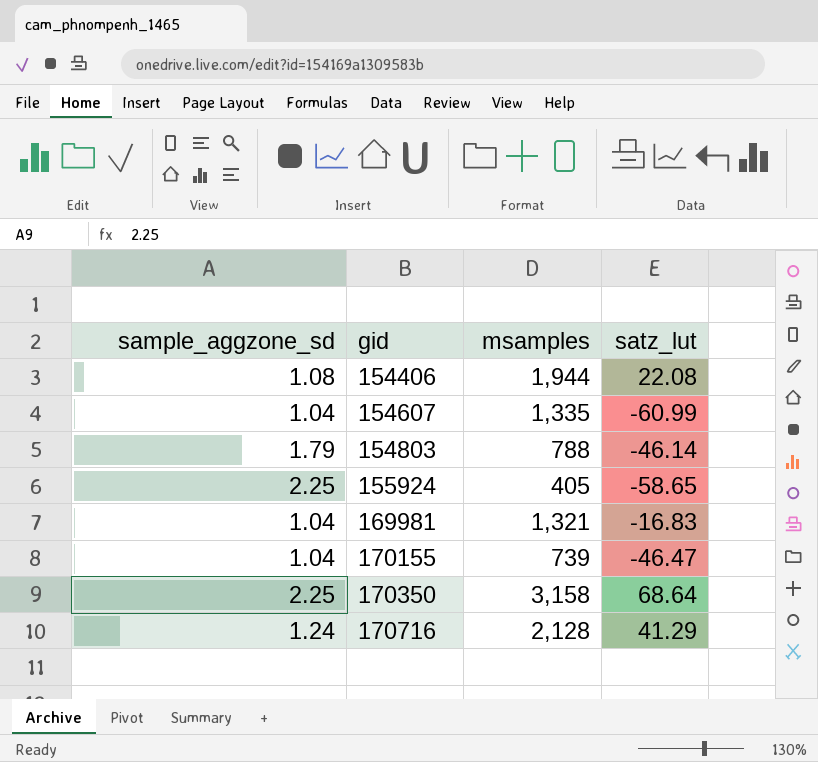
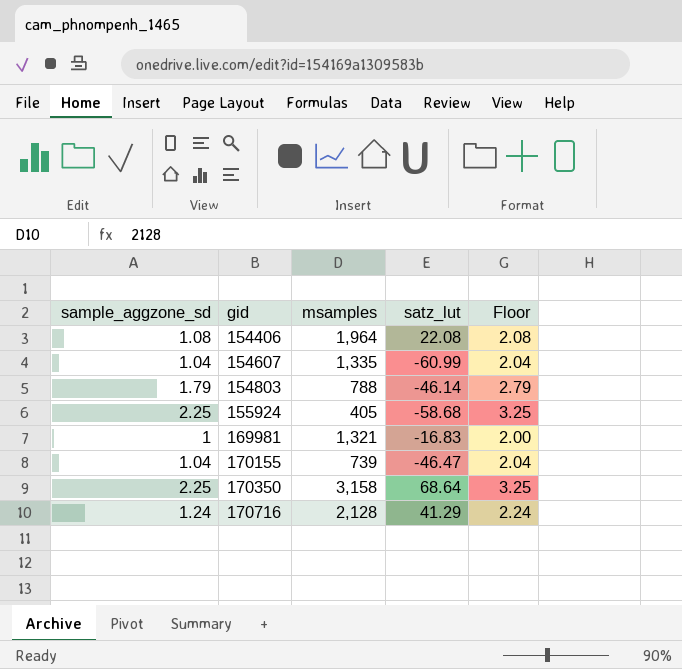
column Floor | formula: none -> [sample_aggzone_sd] + 1
154406 | msamples: 1,944 -> 1,964
155924 | satz_lut: -58.65 -> -58.68
169981 | sample_aggzone_sd: 1.04 -> 1

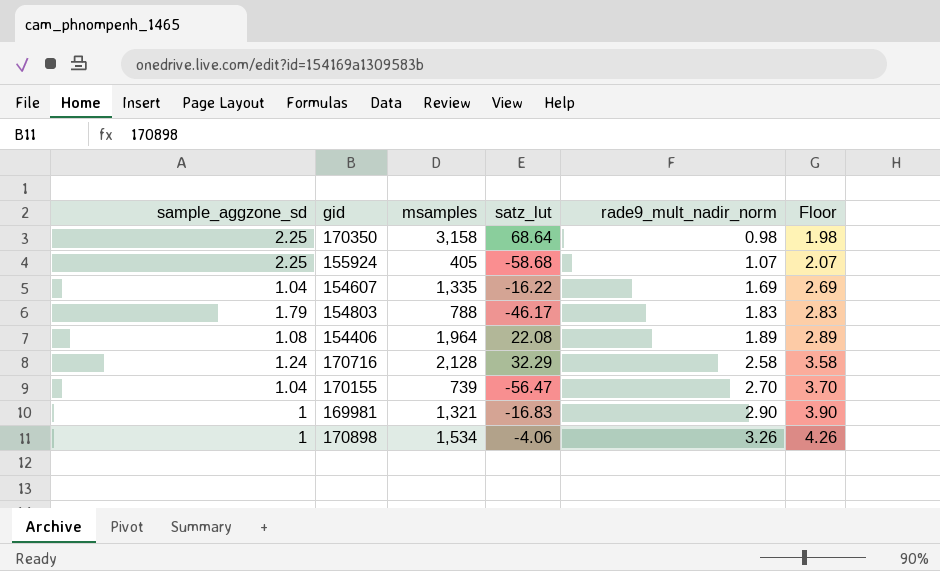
row order: gid ascending -> rade9_mult_nadir_norm ascending
column rade9_mult_nadir_norm | position: none -> 5
column Floor | formula: [sample_aggzone_sd] + 1 -> [rade9_mult_nadir_norm] + 1
154607 | satz_lut: -60.99 -> -16.22
154803 | satz_lut: -46.14 -> -46.17
170716 | satz_lut: 41.29 -> 32.29
170155 | satz_lut: -46.47 -> -56.47
row 170898: none -> 1 | 1,534 | -4.06 | 3.26 | 4.26

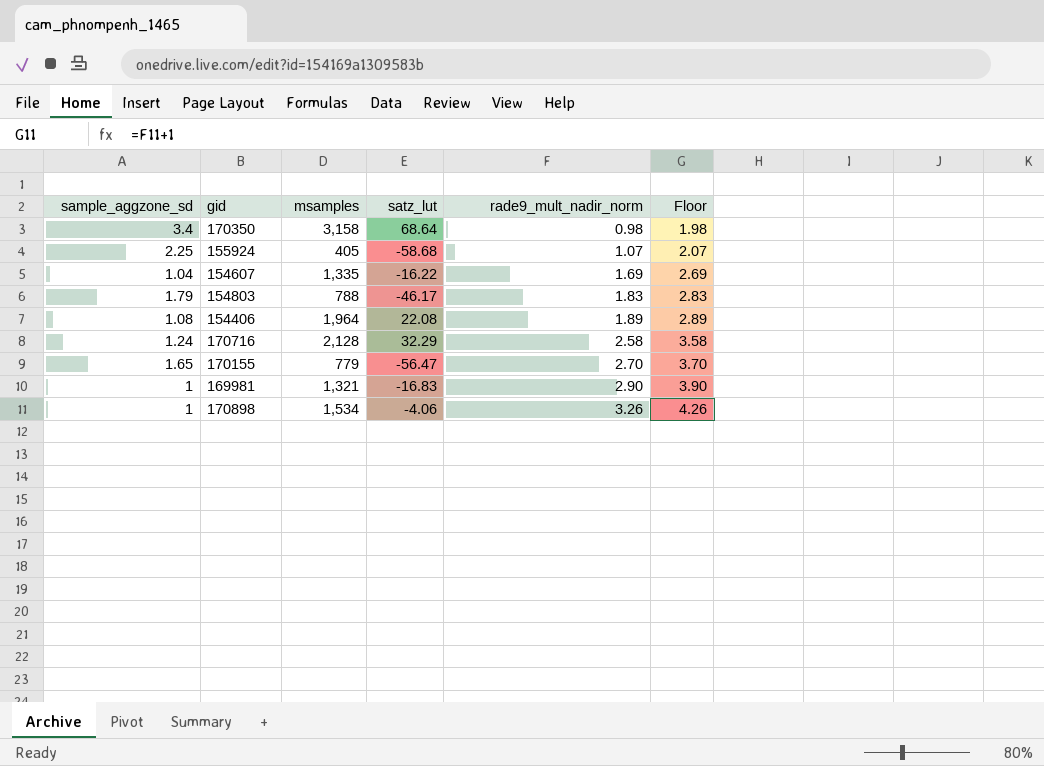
170350 | sample_aggzone_sd: 2.25 -> 3.4
170155 | sample_aggzone_sd: 1.04 -> 1.65
170155 | msamples: 739 -> 779

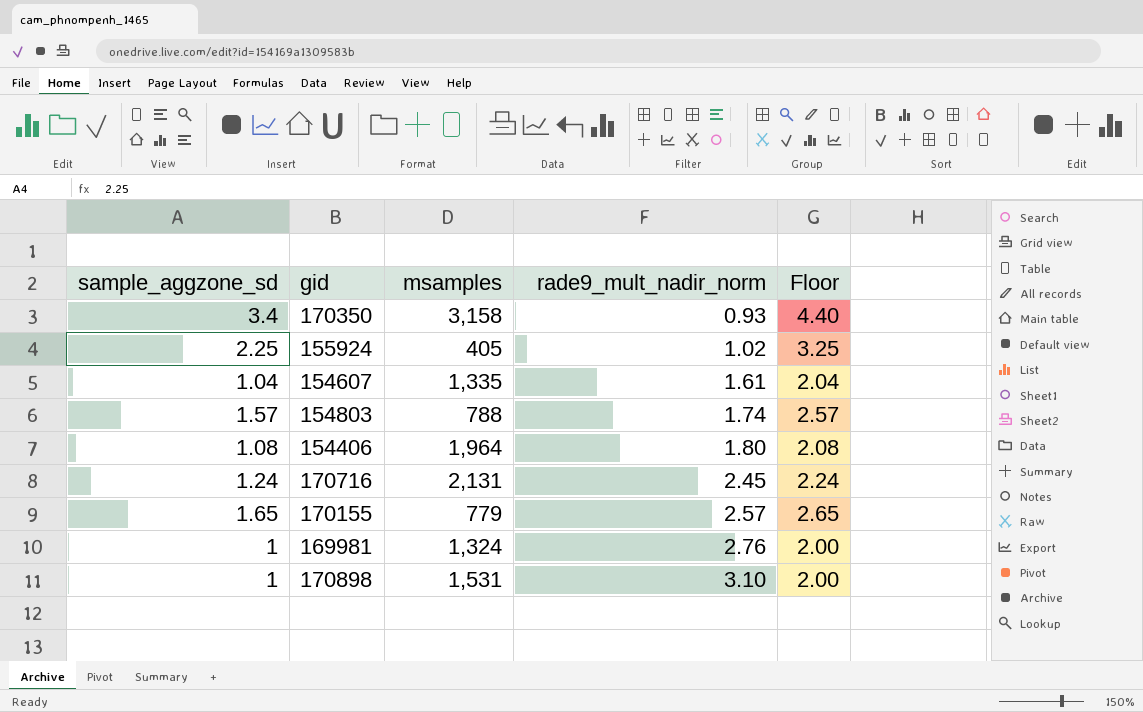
column satz_lut | position: 4 -> none
column Floor | formula: [rade9_mult_nadir_norm] + 1 -> [sample_aggzone_sd] + 1
170350 | rade9_mult_nadir_norm: 0.98 -> 0.93
155924 | rade9_mult_nadir_norm: 1.07 -> 1.02
154607 | rade9_mult_nadir_norm: 1.69 -> 1.61
154803 | sample_aggzone_sd: 1.79 -> 1.57
154803 | rade9_mult_nadir_norm: 1.83 -> 1.74
154406 | rade9_mult_nadir_norm: 1.89 -> 1.80
170716 | msamples: 2,128 -> 2,131
170716 | rade9_mult_nadir_norm: 2.58 -> 2.45
170155 | rade9_mult_nadir_norm: 2.70 -> 2.57
169981 | msamples: 1,321 -> 1,324
169981 | rade9_mult_nadir_norm: 2.90 -> 2.76
170898 | msamples: 1,534 -> 1,531
170898 | rade9_mult_nadir_norm: 3.26 -> 3.10

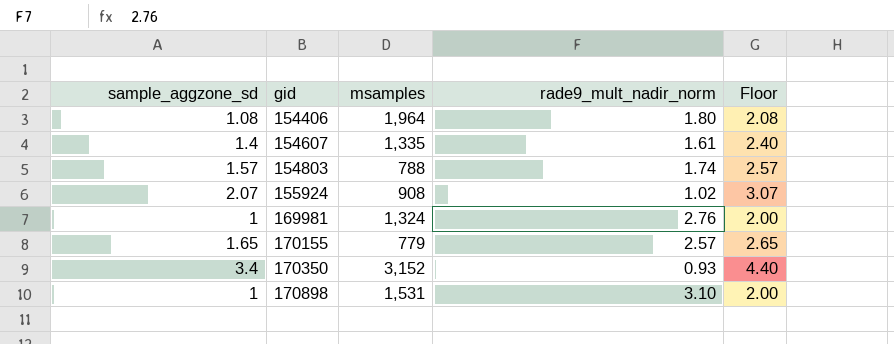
row order: rade9_mult_nadir_norm ascending -> gid ascending
row 170716: 1.24 | 2,131 | 2.45 | 2.24 -> none
154607 | sample_aggzone_sd: 1.04 -> 1.4
154607 | Floor: 2.04 -> 2.40
155924 | sample_aggzone_sd: 2.25 -> 2.07
155924 | msamples: 405 -> 908
155924 | Floor: 3.25 -> 3.07
170350 | msamples: 3,158 -> 3,152

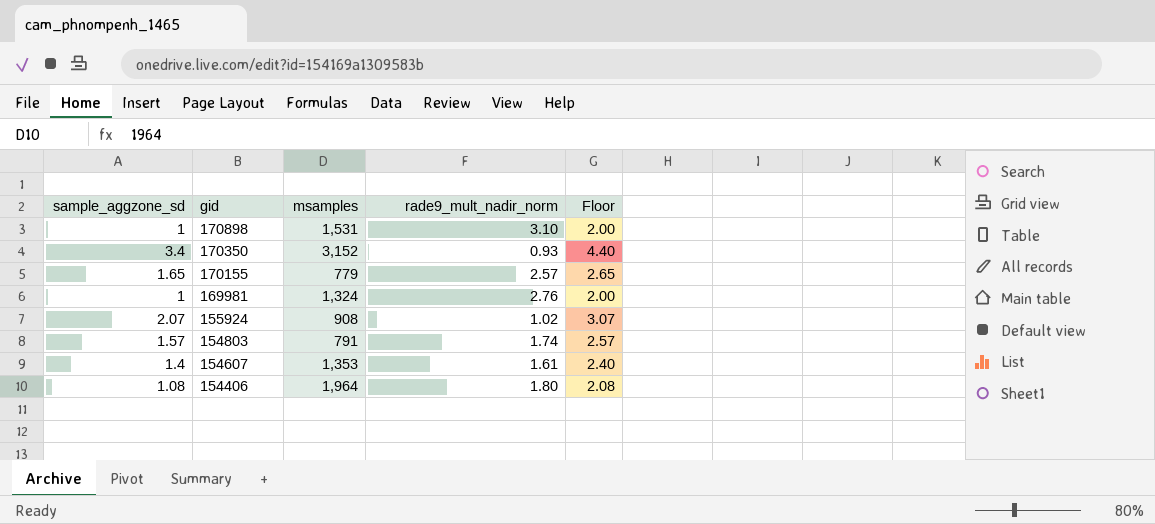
row order: gid ascending -> gid descending
154803 | msamples: 788 -> 791
154607 | msamples: 1,335 -> 1,353

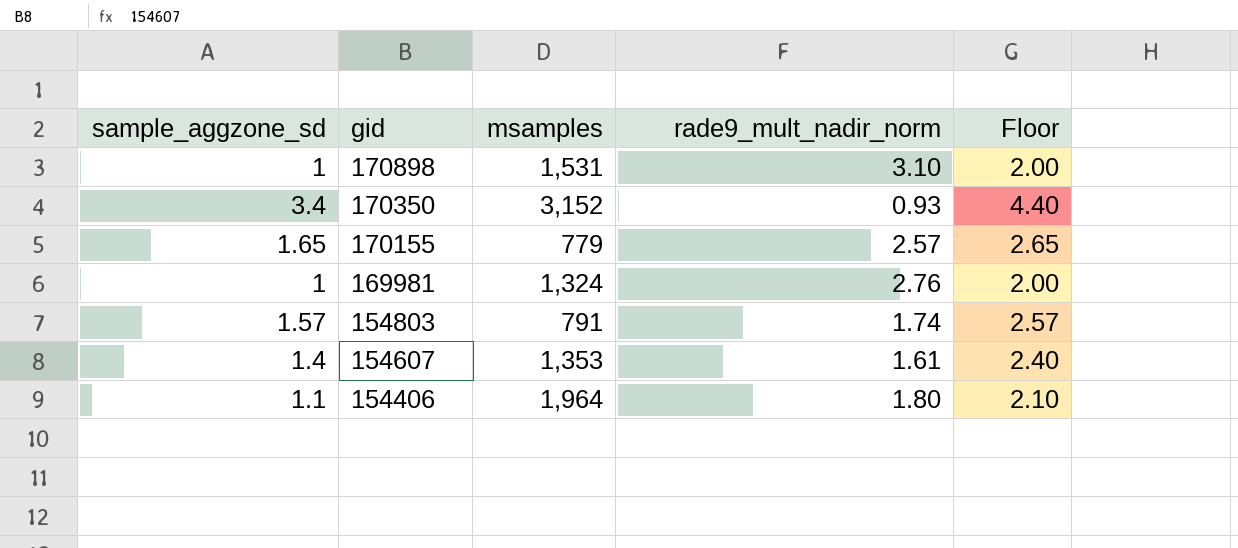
row 155924: 2.07 | 908 | 1.02 | 3.07 -> none
154406 | sample_aggzone_sd: 1.08 -> 1.1
154406 | Floor: 2.08 -> 2.10

